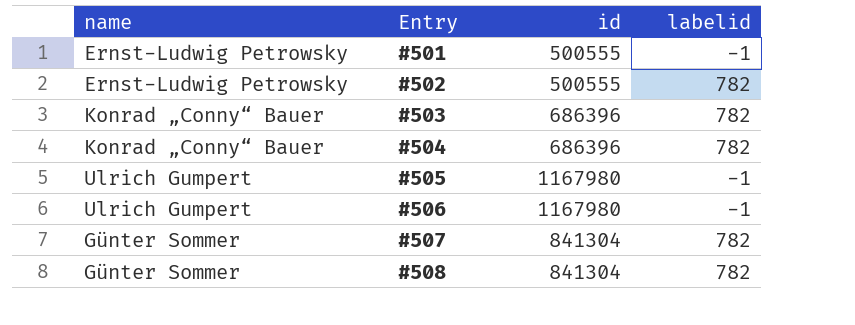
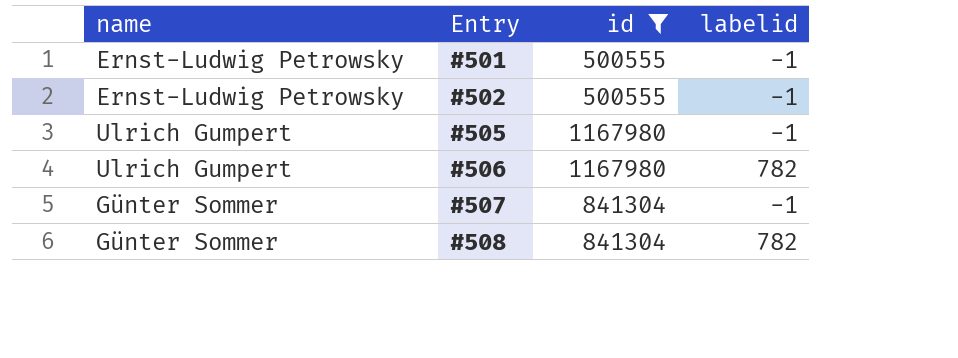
filter: none -> id != 686396
#502 | labelid: 782 -> -1
#506 | labelid: -1 -> 782
#507 | labelid: 782 -> -1

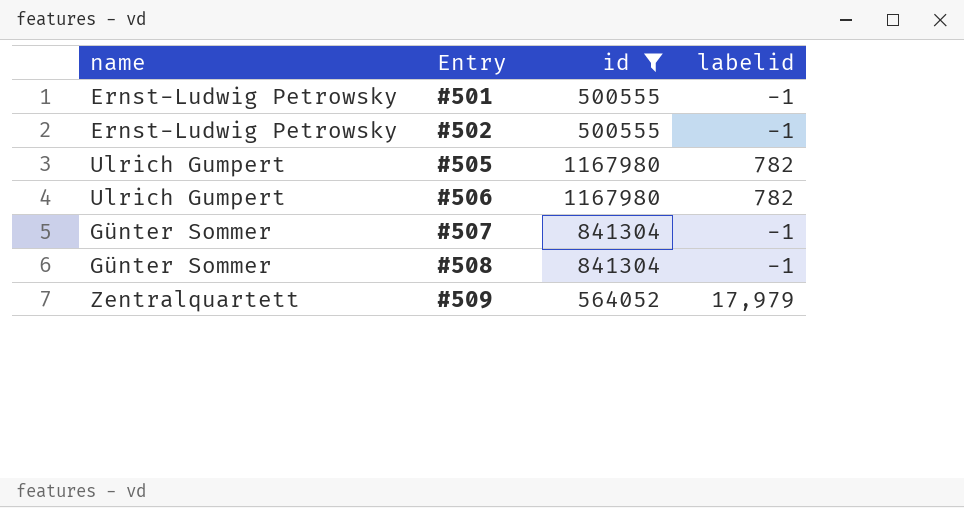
#505 | labelid: -1 -> 782
#508 | labelid: 782 -> -1
row #509: none -> Zentralquartett | 564052 | 17,979

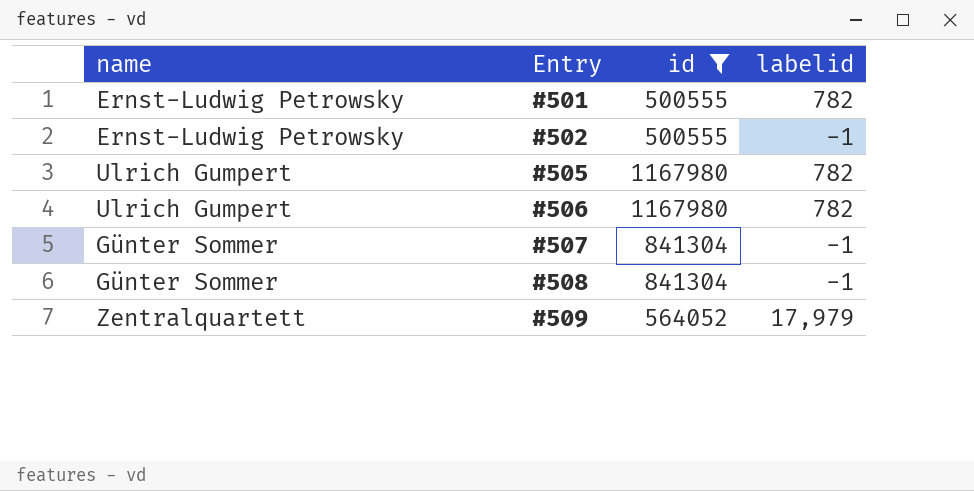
#501 | labelid: -1 -> 782

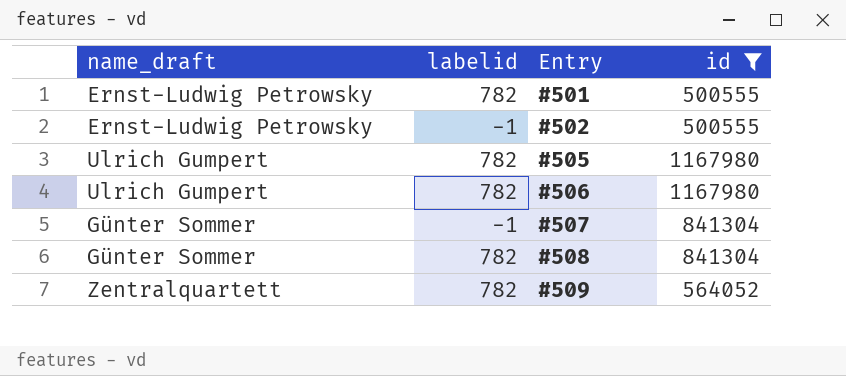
column name: name -> name_draft
column labelid | position: 4 -> 2
#508 | labelid: -1 -> 782
#509 | labelid: 17,979 -> 782

